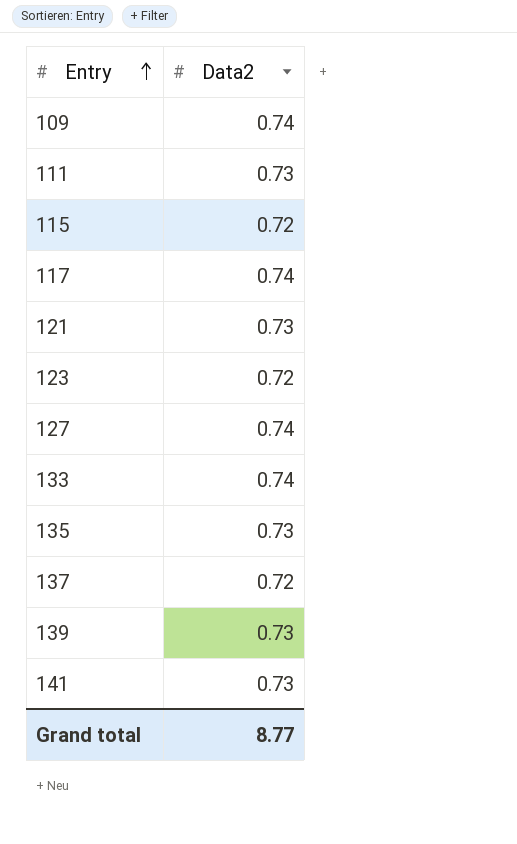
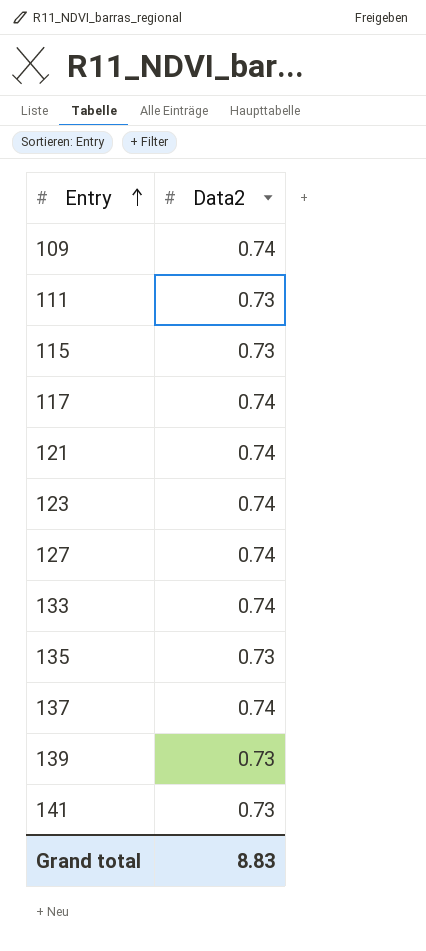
115 | Data2: 0.72 -> 0.73
121 | Data2: 0.73 -> 0.74
123 | Data2: 0.72 -> 0.74
137 | Data2: 0.72 -> 0.74
Grand total | Data2: 8.77 -> 8.83

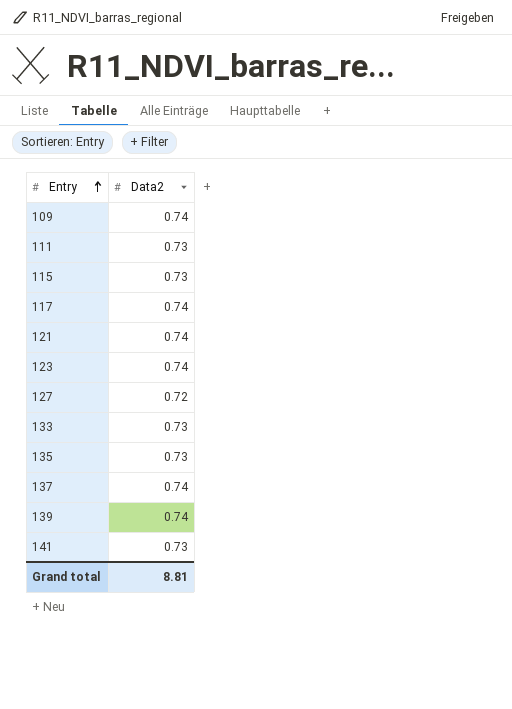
127 | Data2: 0.74 -> 0.72
133 | Data2: 0.74 -> 0.73
139 | Data2: 0.73 -> 0.74
Grand total | Data2: 8.83 -> 8.81

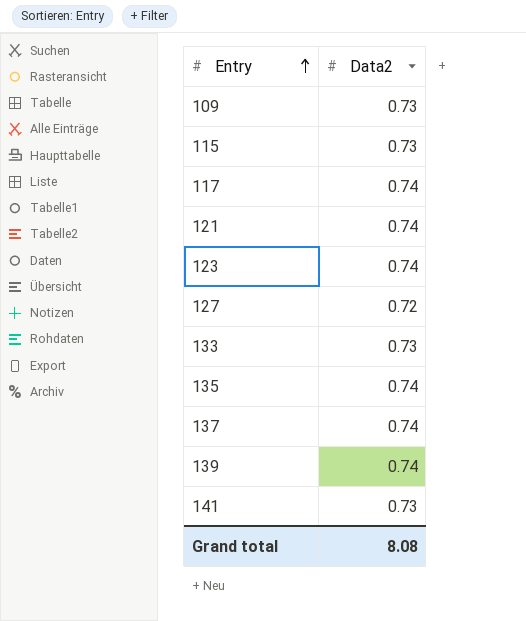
row 111: 0.73 -> none
109 | Data2: 0.74 -> 0.73
135 | Data2: 0.73 -> 0.74
Grand total | Data2: 8.81 -> 8.08

